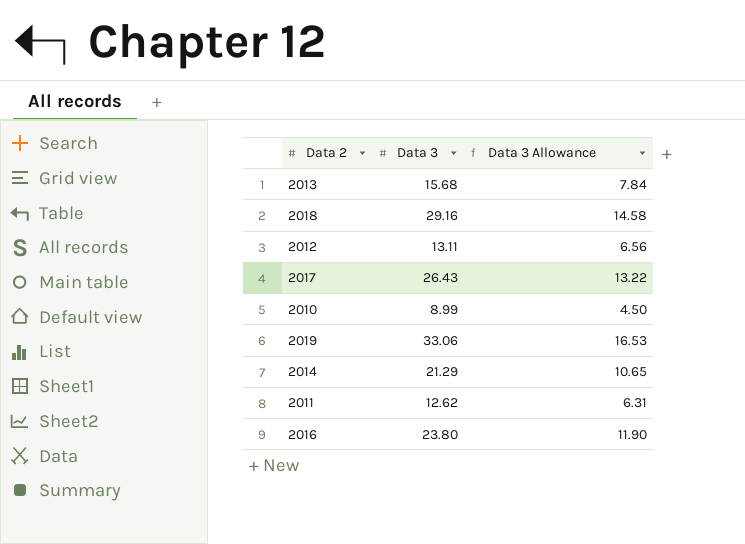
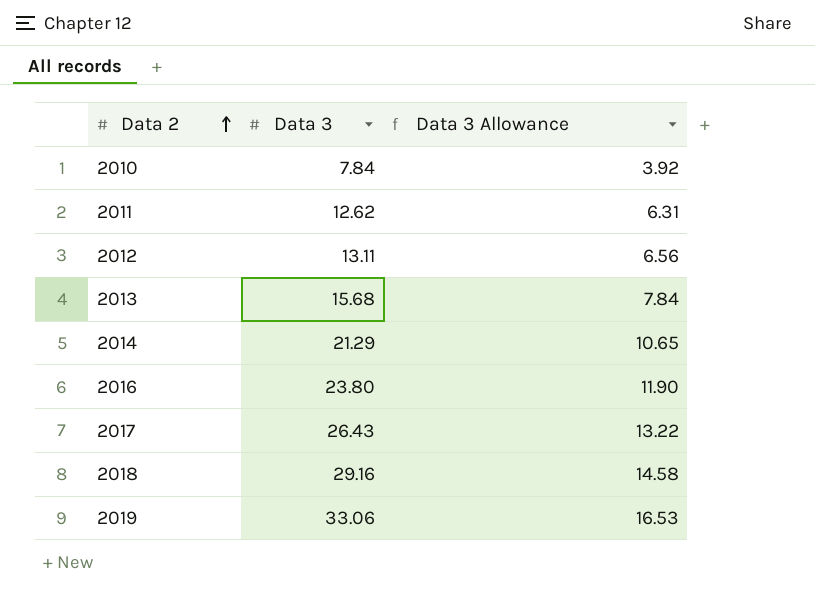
row order: none -> Data 2 ascending
2010 | Data 3: 8.99 -> 7.84
2010 | Data 3 Allowance: 4.50 -> 3.92

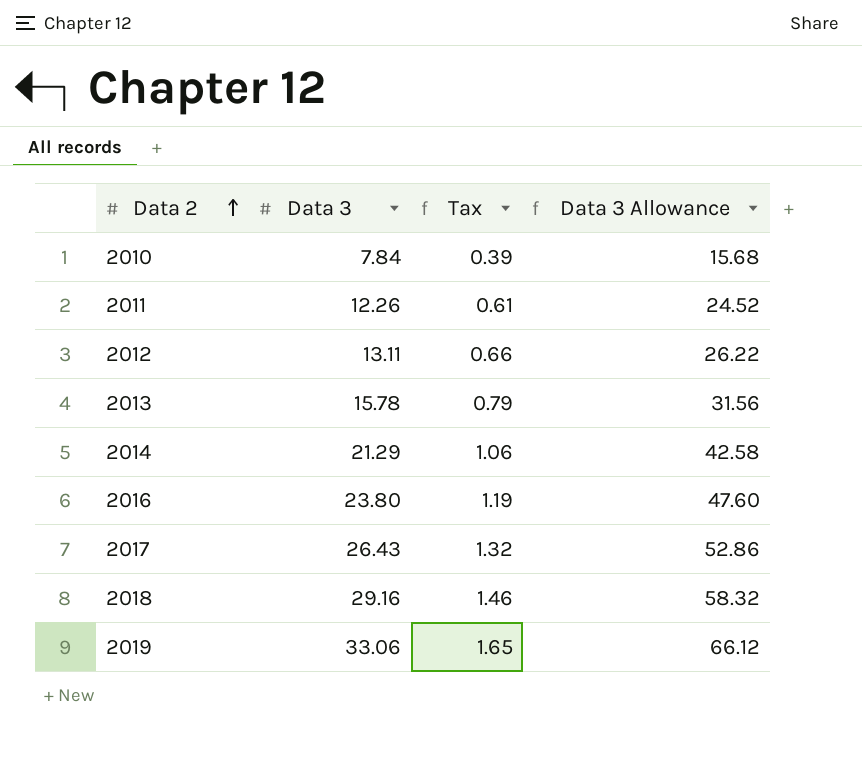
column Tax | formula: none -> [Data 3] * 0.05
column Data 3 Allowance | formula: [Data 3] * 0.5 -> [Data 3] * 2
2011 | Data 3: 12.62 -> 12.26
2013 | Data 3: 15.68 -> 15.78

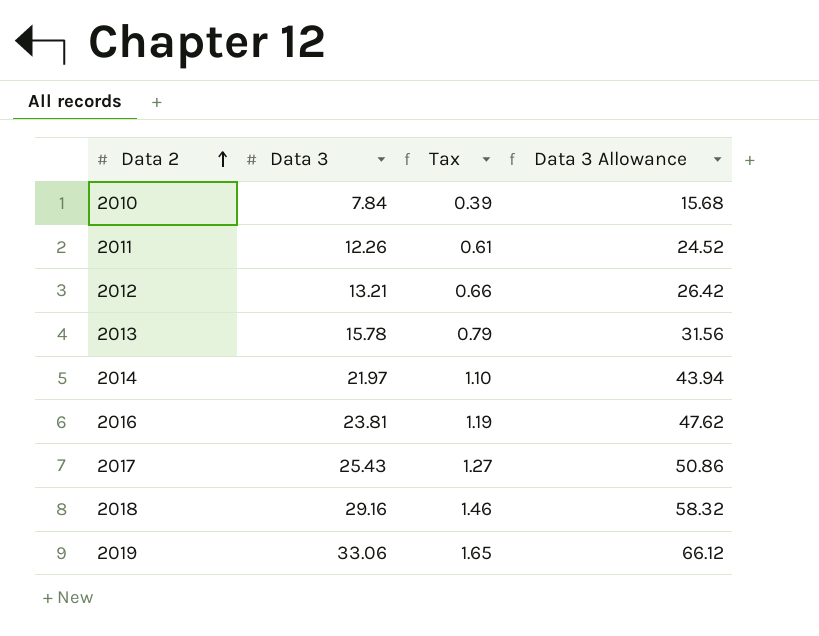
2012 | Data 3: 13.11 -> 13.21
2012 | Data 3 Allowance: 26.22 -> 26.42
2014 | Data 3: 21.29 -> 21.97
2014 | Tax: 1.06 -> 1.10
2014 | Data 3 Allowance: 42.58 -> 43.94
2016 | Data 3: 23.80 -> 23.81
2016 | Data 3 Allowance: 47.60 -> 47.62
2017 | Data 3: 26.43 -> 25.43
2017 | Tax: 1.32 -> 1.27
2017 | Data 3 Allowance: 52.86 -> 50.86

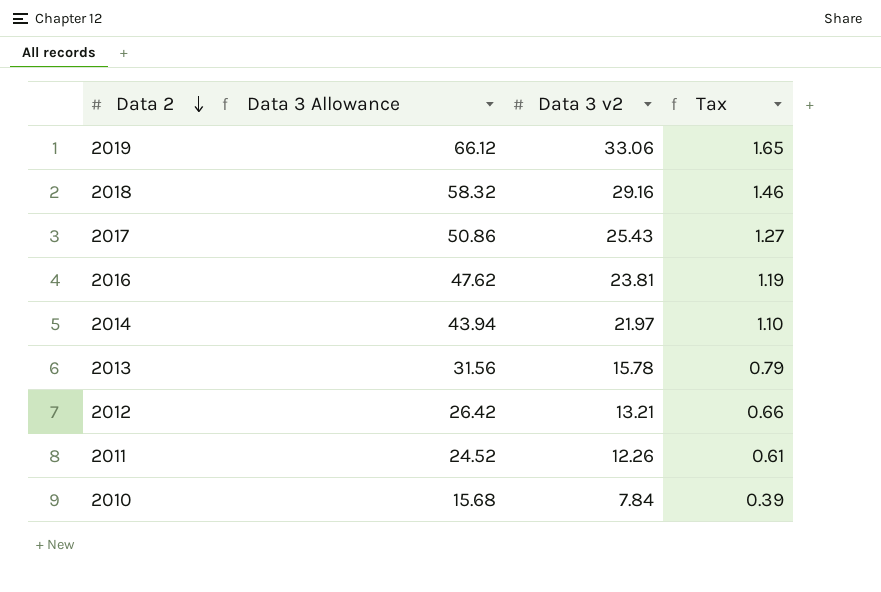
row order: Data 2 ascending -> Data 2 descending
column Data 3 Allowance | position: 4 -> 2
column name: Data 3 -> Data 3 v2

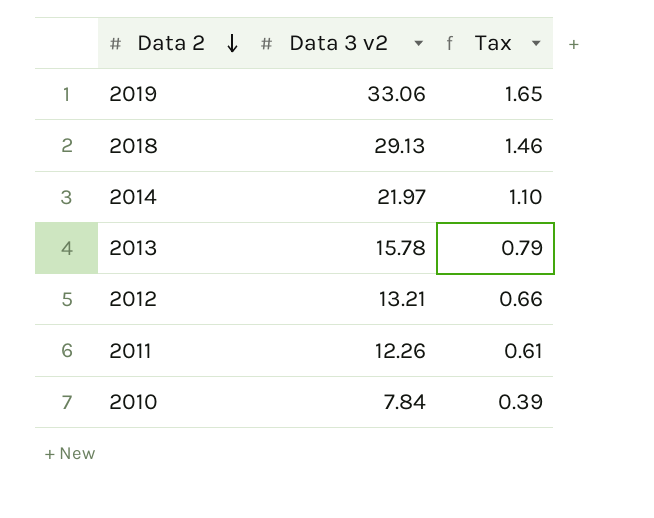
column Data 3 Allowance | formula: [Data 3 v2] * 2 -> none
row 2017: 50.86 | 25.43 | 1.27 -> none
row 2016: 47.62 | 23.81 | 1.19 -> none
2018 | Data 3 v2: 29.16 -> 29.13

